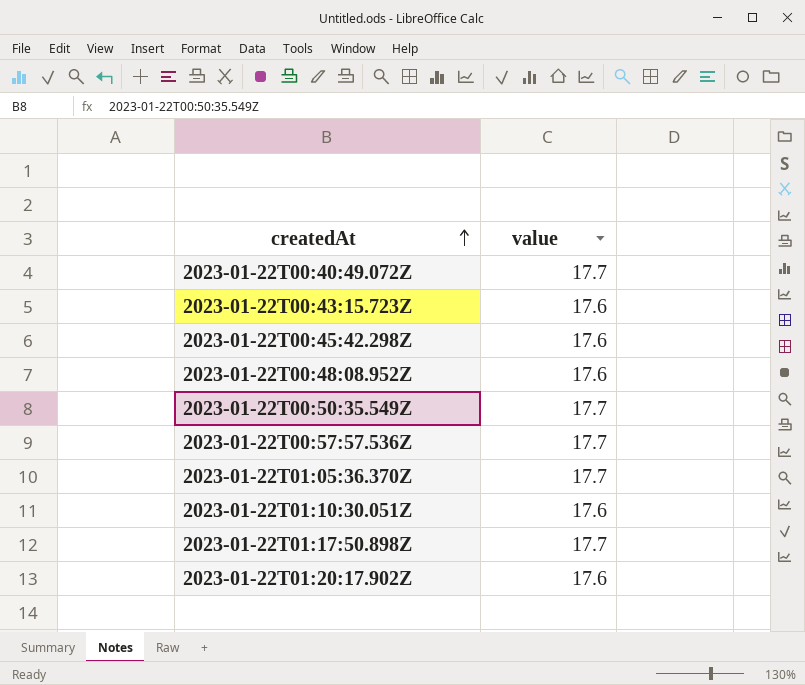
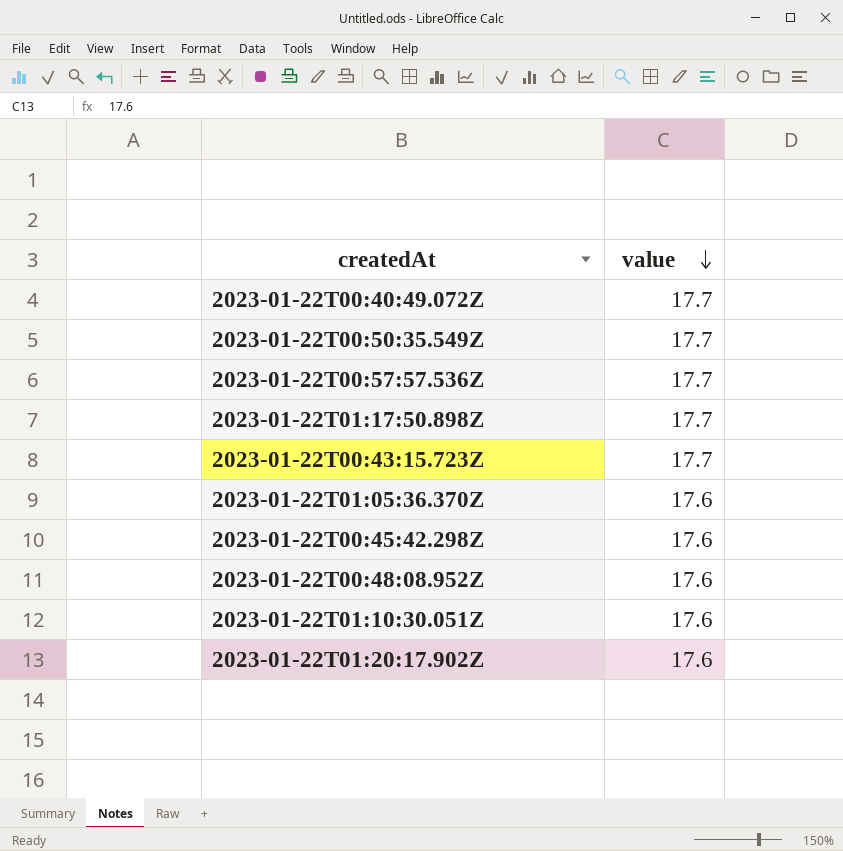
row order: createdAt ascending -> value descending
2023-01-22T00:43:15.723Z | value: 17.6 -> 17.7
2023-01-22T01:05:36.370Z | value: 17.7 -> 17.6

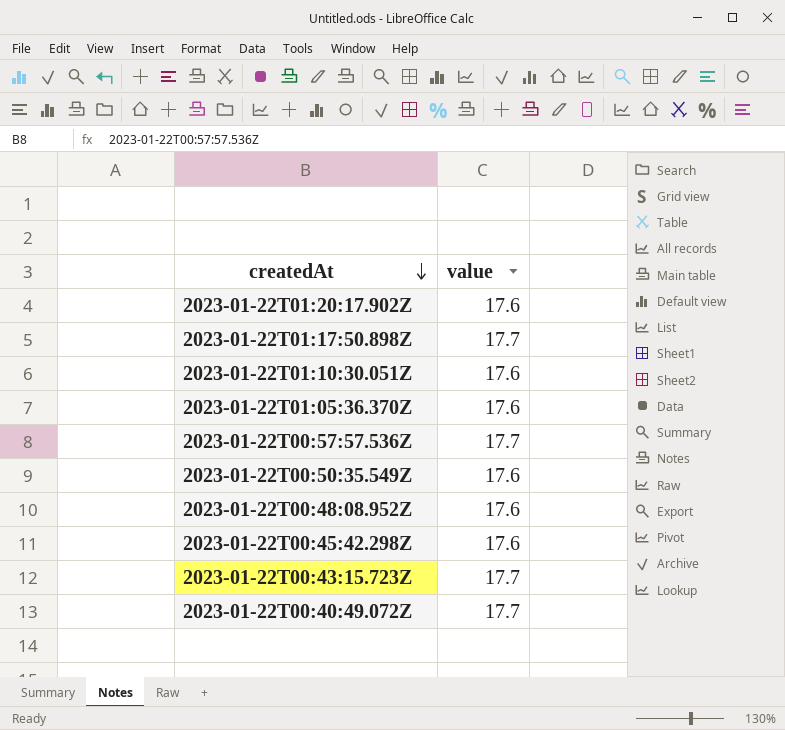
row order: value descending -> createdAt descending
2023-01-22T00:50:35.549Z | value: 17.7 -> 17.6

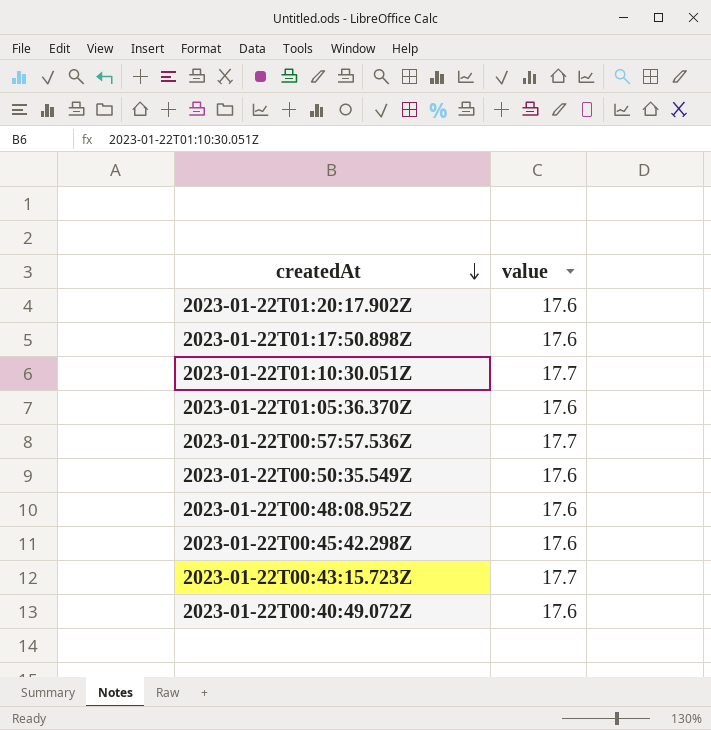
2023-01-22T01:17:50.898Z | value: 17.7 -> 17.6
2023-01-22T01:10:30.051Z | value: 17.6 -> 17.7
2023-01-22T00:40:49.072Z | value: 17.7 -> 17.6

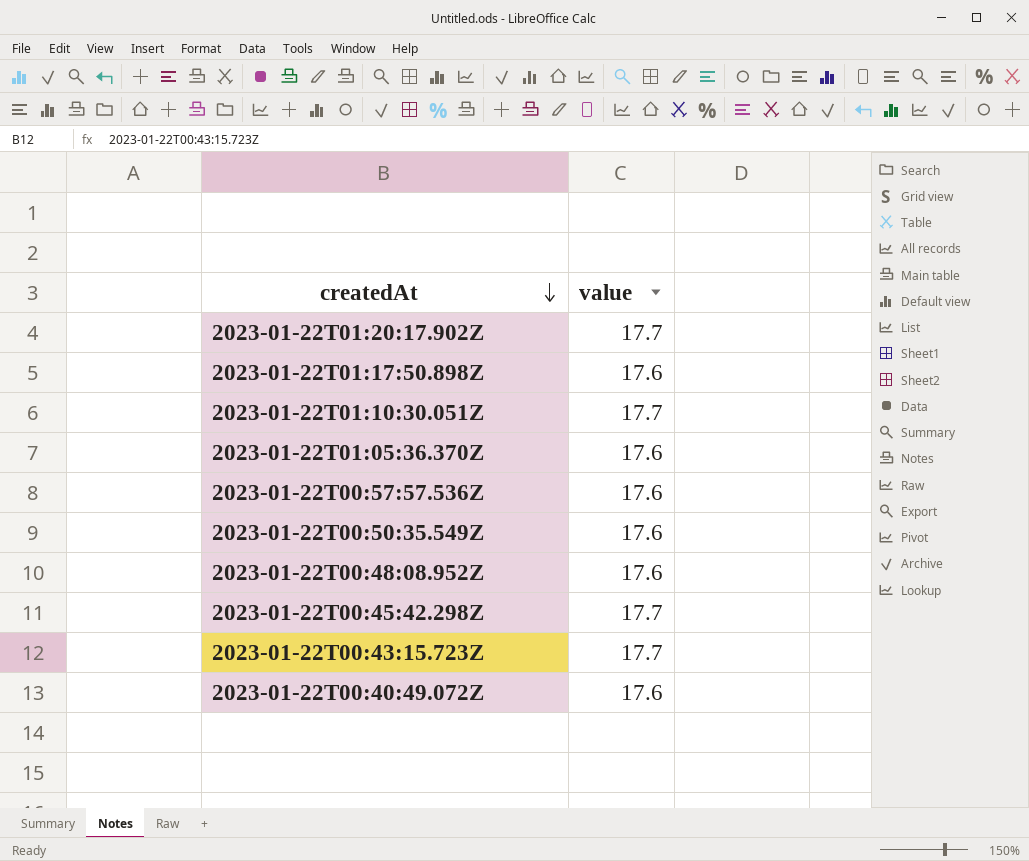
2023-01-22T01:20:17.902Z | value: 17.6 -> 17.7
2023-01-22T00:57:57.536Z | value: 17.7 -> 17.6
2023-01-22T00:45:42.298Z | value: 17.6 -> 17.7

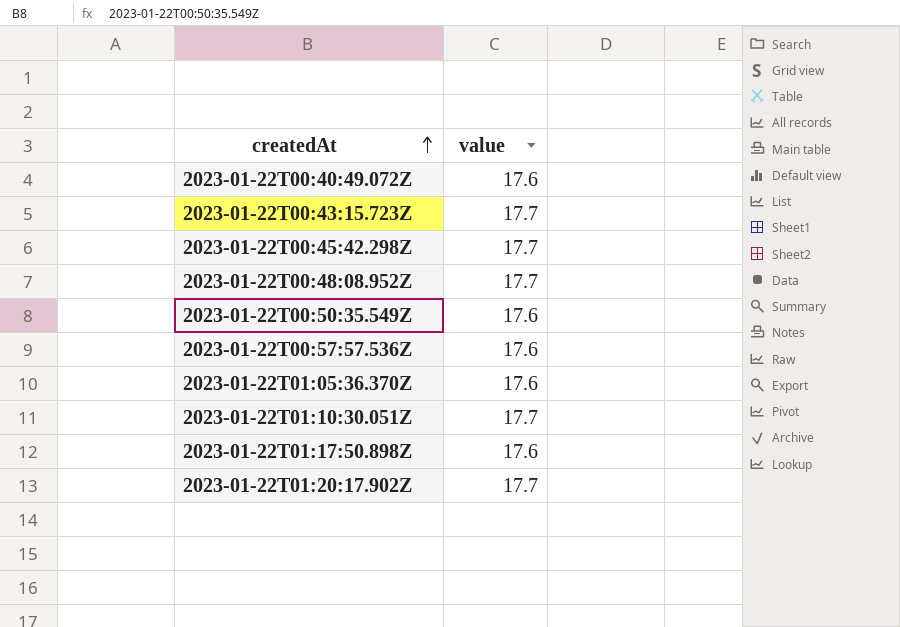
row order: createdAt descending -> createdAt ascending
2023-01-22T00:48:08.952Z | value: 17.6 -> 17.7

